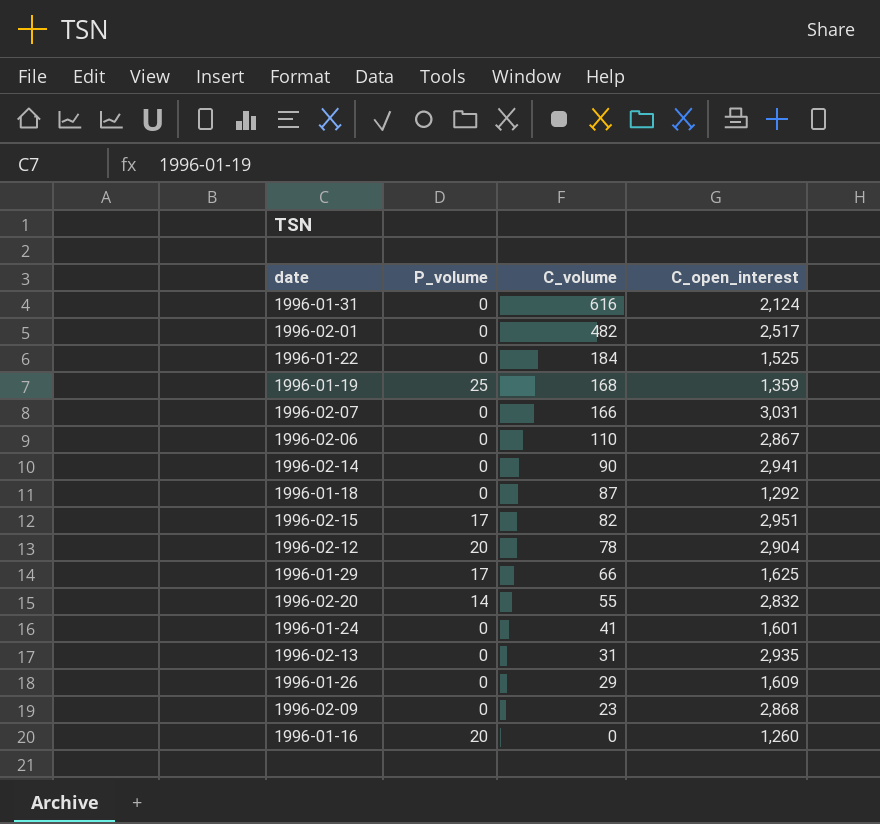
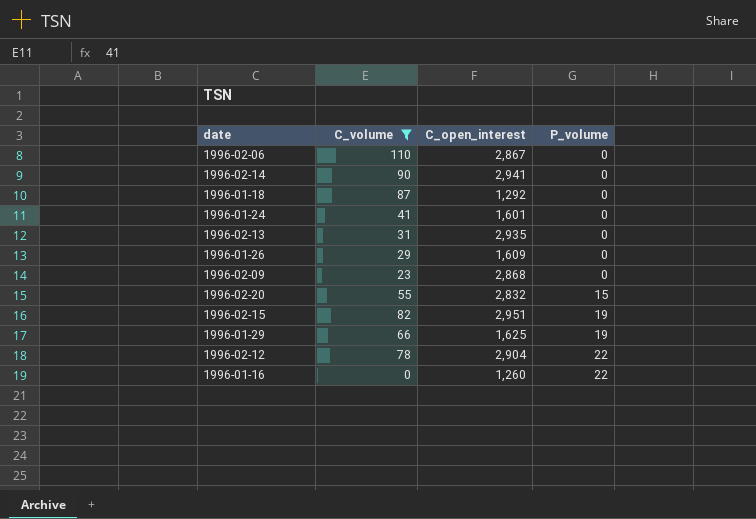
filter: none -> C_volume <= 110
row order: C_volume descending -> P_volume ascending
column P_volume | position: 2 -> 4
1996-02-20 | P_volume: 14 -> 15
1996-02-15 | P_volume: 17 -> 19
1996-01-29 | P_volume: 17 -> 19
1996-02-12 | P_volume: 20 -> 22
1996-01-16 | P_volume: 20 -> 22

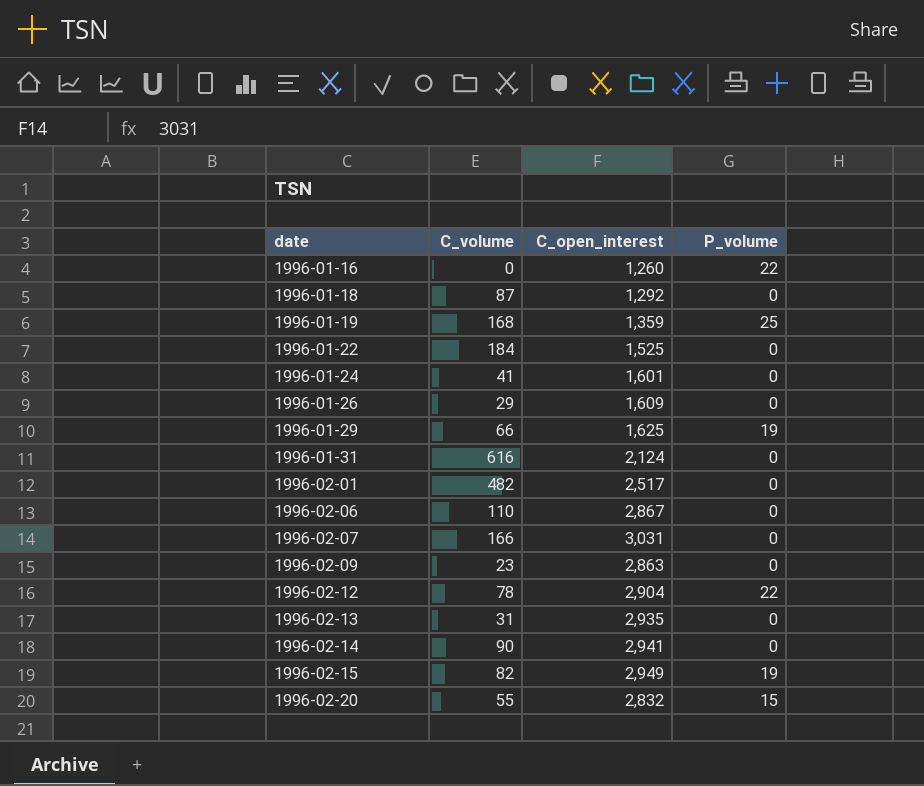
filter: C_volume <= 110 -> none
row order: P_volume ascending -> date ascending
1996-02-09 | C_open_interest: 2,868 -> 2,863
1996-02-15 | C_open_interest: 2,951 -> 2,949

